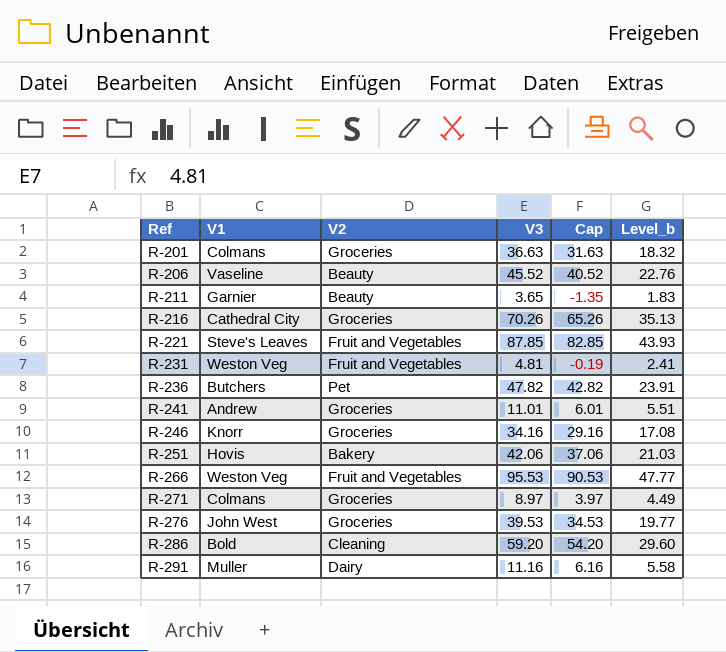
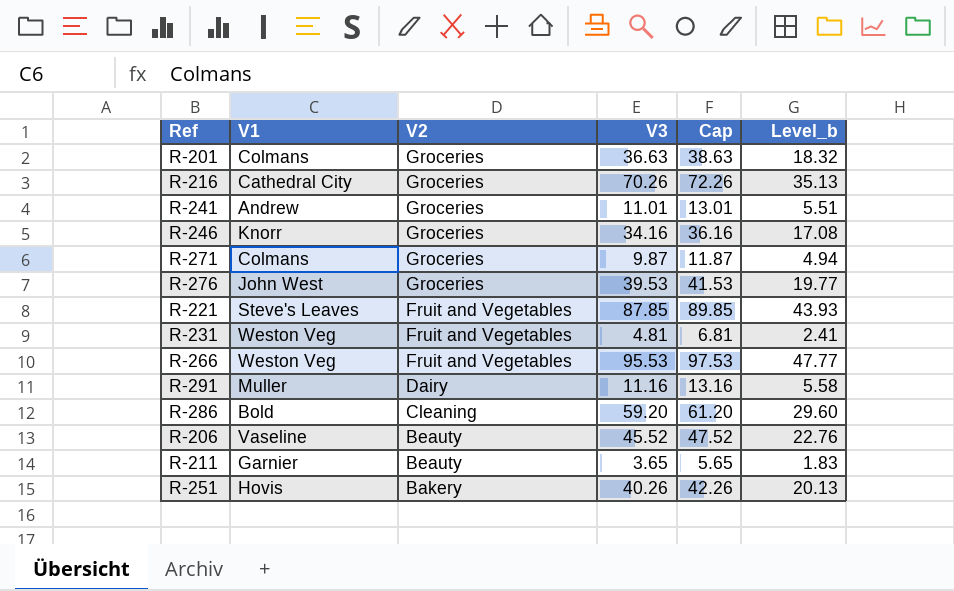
row order: Ref ascending -> V2 descending
column Cap | formula: [V3] - 5 -> [V3] + 2
row R-236: Butchers | Pet | 47.82 | 42.82 | 23.91 -> none
R-271 | V3: 8.97 -> 9.87
R-271 | Level_b: 4.49 -> 4.94
R-251 | V3: 42.06 -> 40.26
R-251 | Level_b: 21.03 -> 20.13

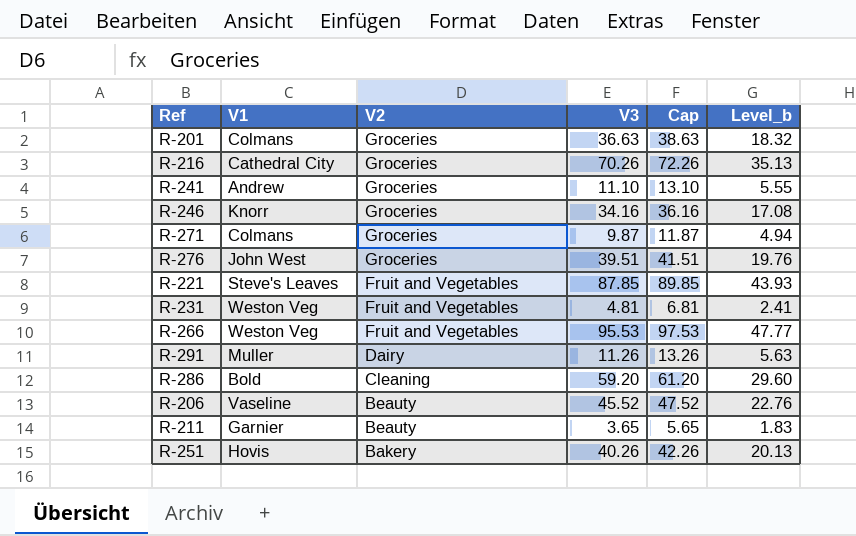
R-241 | V3: 11.01 -> 11.10
R-241 | Cap: 13.01 -> 13.10
R-241 | Level_b: 5.51 -> 5.55
R-276 | V3: 39.53 -> 39.51
R-276 | Cap: 41.53 -> 41.51
R-276 | Level_b: 19.77 -> 19.76
R-291 | V3: 11.16 -> 11.26
R-291 | Cap: 13.16 -> 13.26
R-291 | Level_b: 5.58 -> 5.63

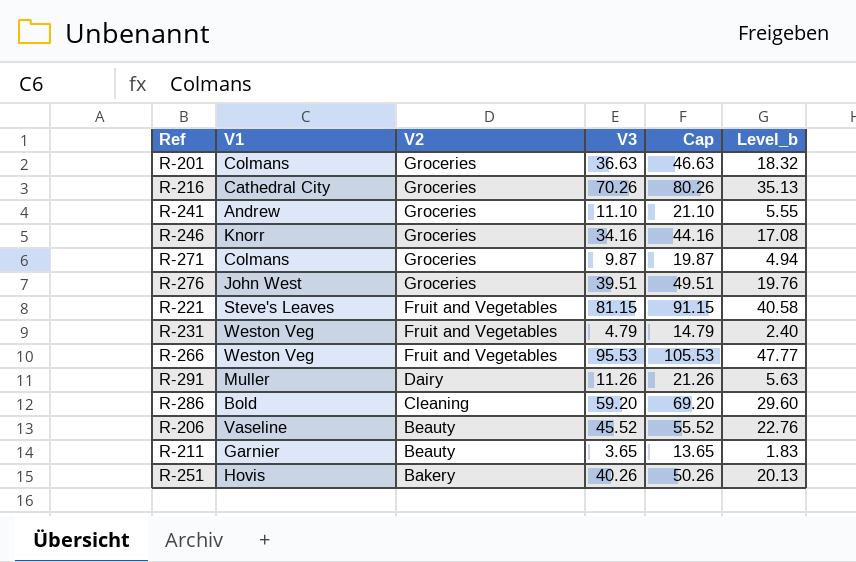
column Cap | formula: [V3] + 2 -> [V3] + 10
R-221 | V3: 87.85 -> 81.15
R-221 | Level_b: 43.93 -> 40.58
R-231 | V3: 4.81 -> 4.79
R-231 | Level_b: 2.41 -> 2.40

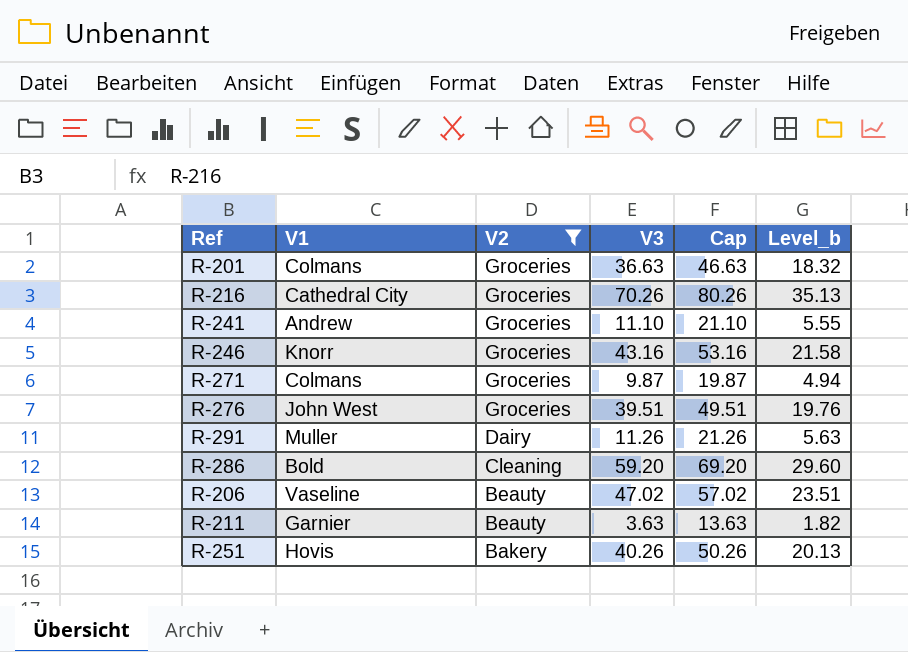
filter: none -> V2 != Fruit and Vegetables
R-246 | V3: 34.16 -> 43.16
R-246 | Cap: 44.16 -> 53.16
R-246 | Level_b: 17.08 -> 21.58
R-206 | V3: 45.52 -> 47.02
R-206 | Cap: 55.52 -> 57.02
R-206 | Level_b: 22.76 -> 23.51
R-211 | V3: 3.65 -> 3.63
R-211 | Cap: 13.65 -> 13.63
R-211 | Level_b: 1.83 -> 1.82

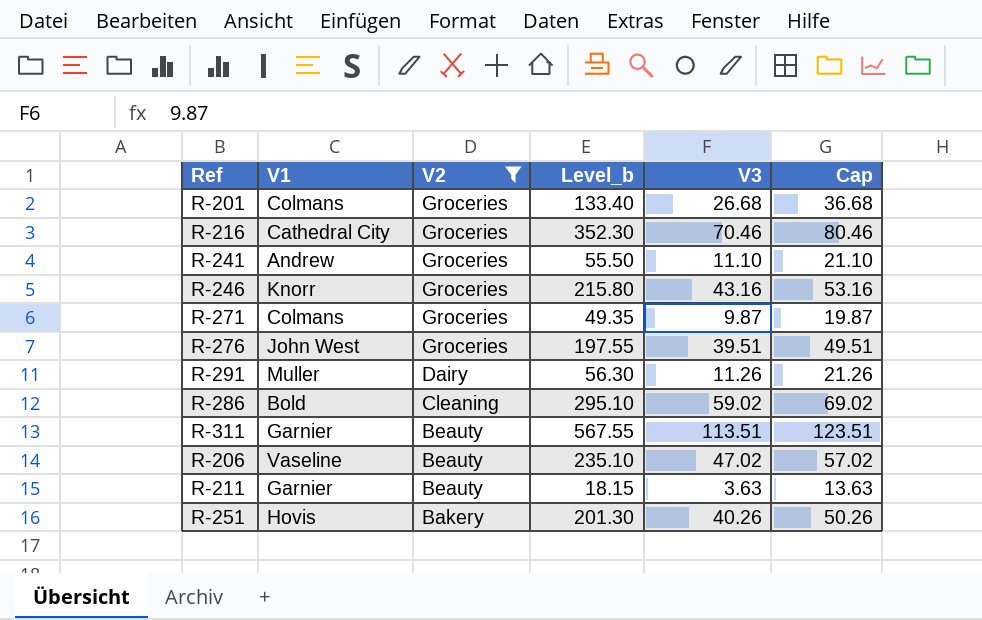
column Level_b | formula: [V3] * 0.5 -> [V3] * 5
column Level_b | position: 6 -> 4
R-201 | V3: 36.63 -> 26.68
R-201 | Cap: 46.63 -> 36.68
R-216 | V3: 70.26 -> 70.46
R-216 | Cap: 80.26 -> 80.46
R-286 | V3: 59.20 -> 59.02
R-286 | Cap: 69.20 -> 69.02
row R-311: none -> Garnier | Beauty | 567.55 | 113.51 | 123.51

